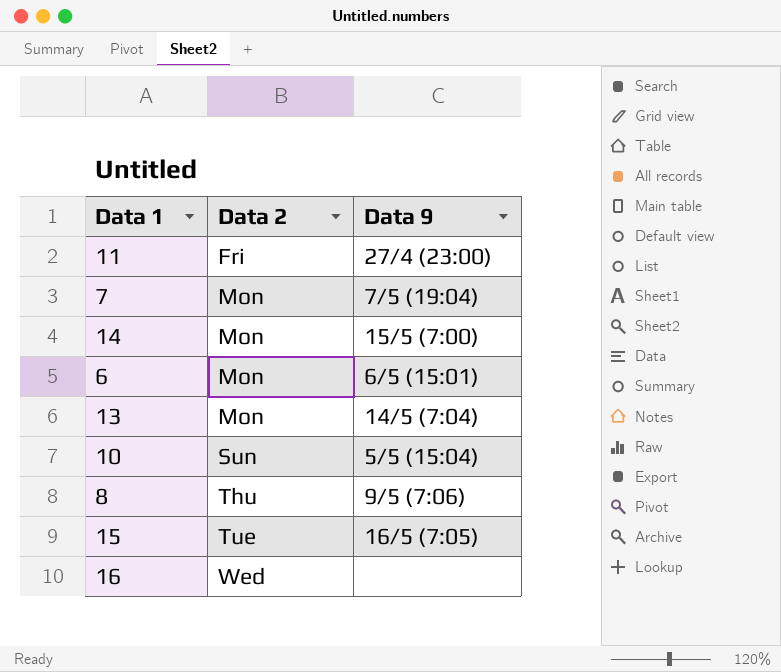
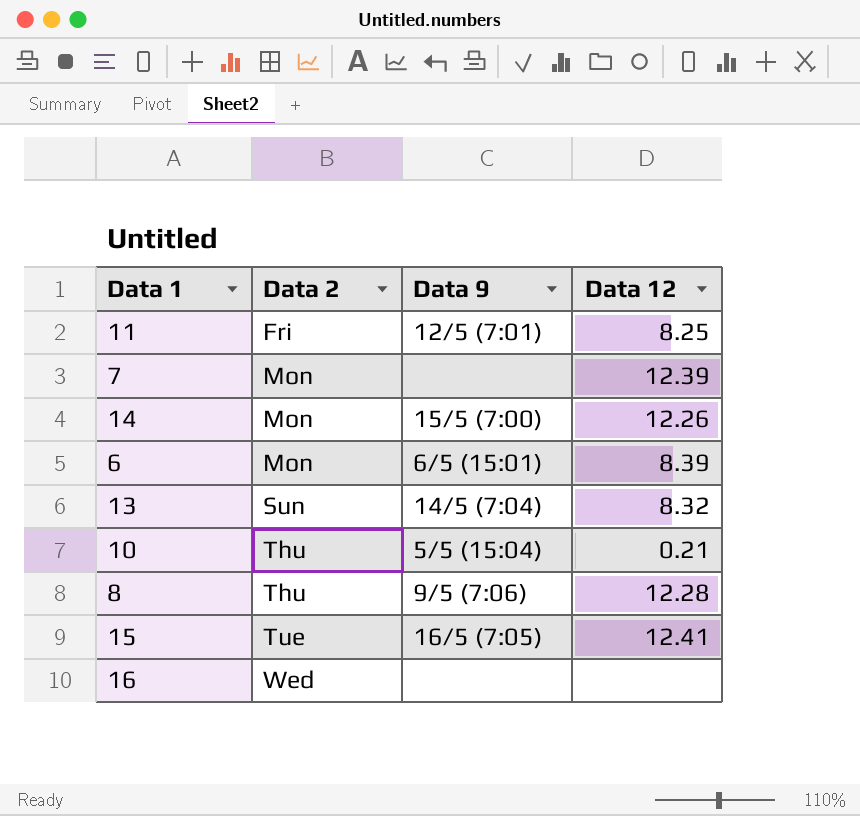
column Data 12 | position: none -> 4
11 | Data 9: 27/4 (23:00) -> 12/5 (7:01)
7 | Data 9: 7/5 (19:04) -> none
13 | Data 2: Mon -> Sun
10 | Data 2: Sun -> Thu

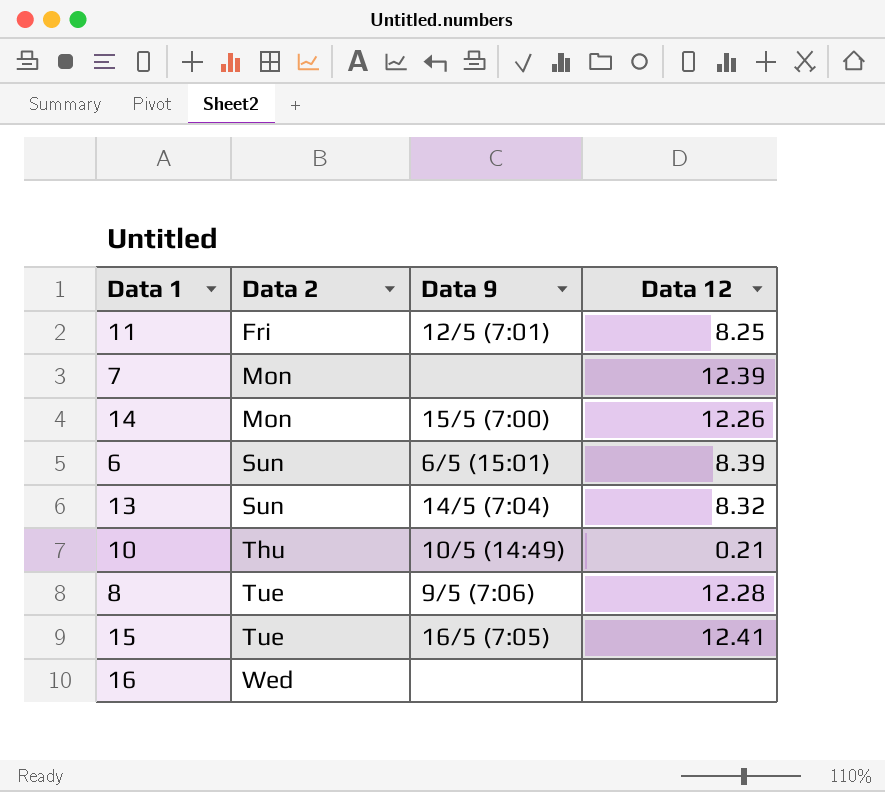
6 | Data 2: Mon -> Sun
10 | Data 9: 5/5 (15:04) -> 10/5 (14:49)
8 | Data 2: Thu -> Tue

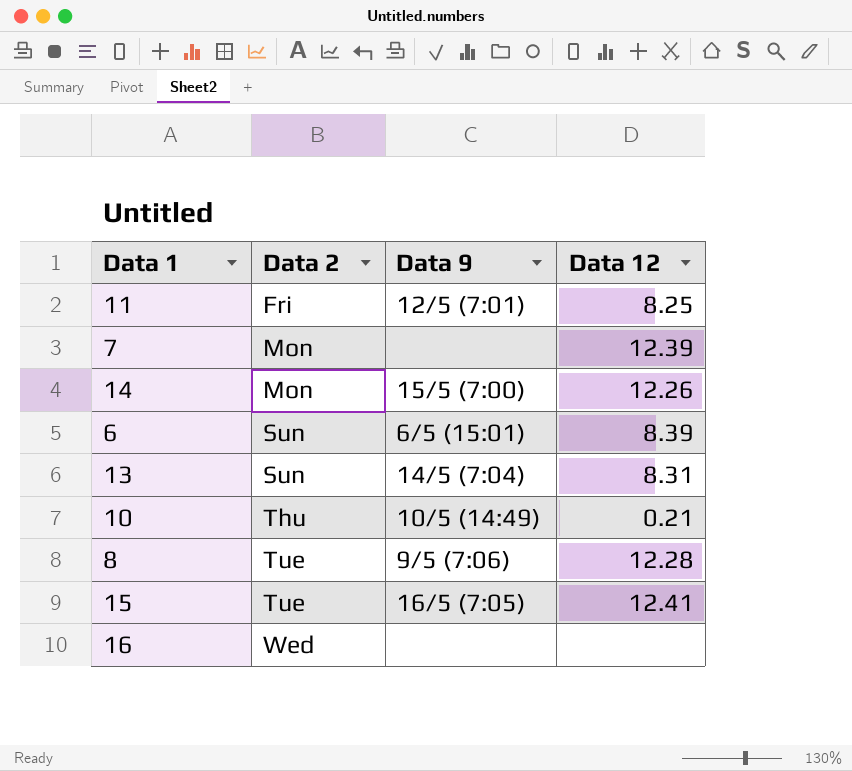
13 | Data 12: 8.32 -> 8.31

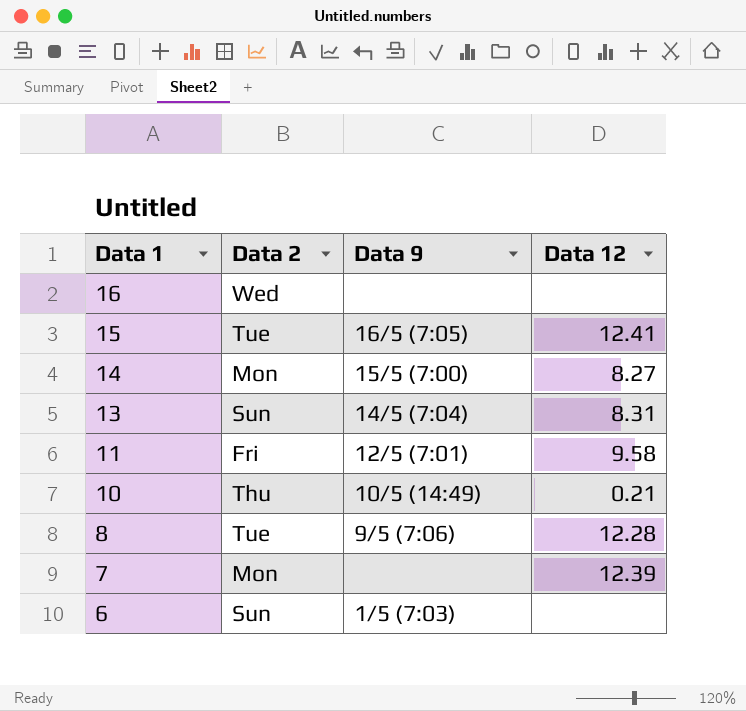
row order: Data 2 ascending -> Data 1 descending
14 | Data 12: 12.26 -> 8.27
11 | Data 12: 8.25 -> 9.58
6 | Data 9: 6/5 (15:01) -> 1/5 (7:03)
6 | Data 12: 8.39 -> none

